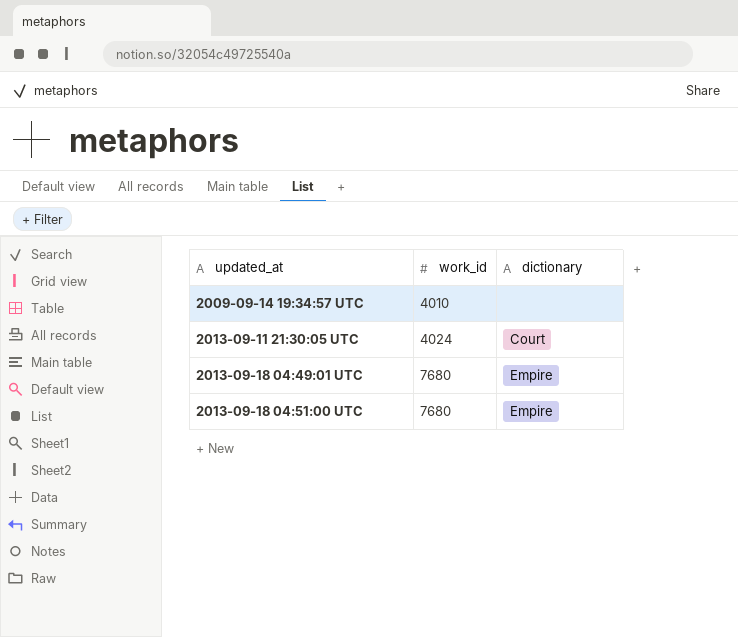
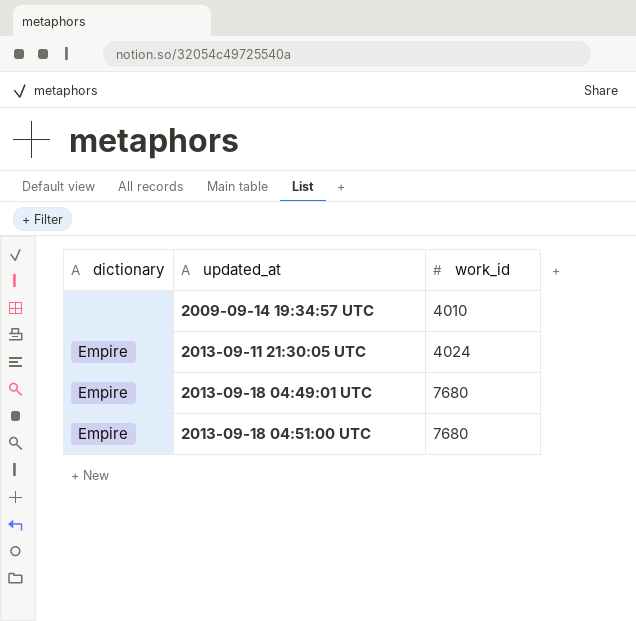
column dictionary | position: 3 -> 1
2013-09-11 21:30:05 UTC | dictionary: Court -> Empire

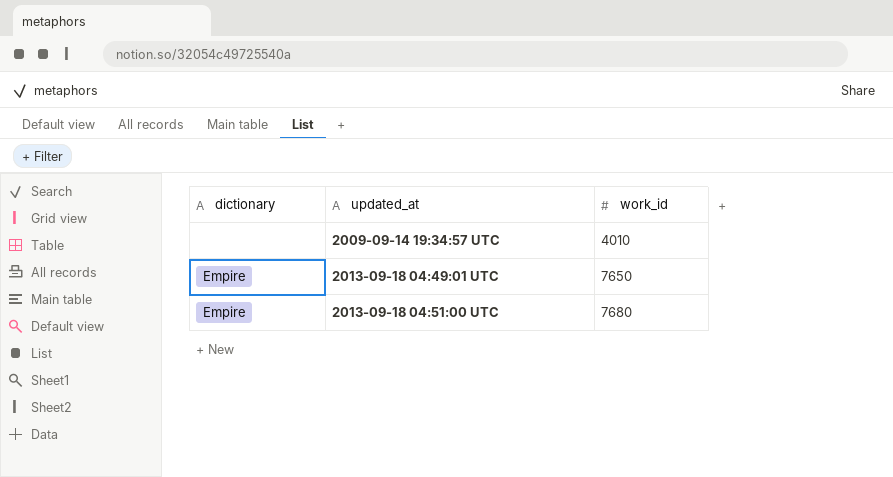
row 2013-09-11 21:30:05 UTC: Empire | 4024 -> none
2013-09-18 04:49:01 UTC | work_id: 7680 -> 7650

